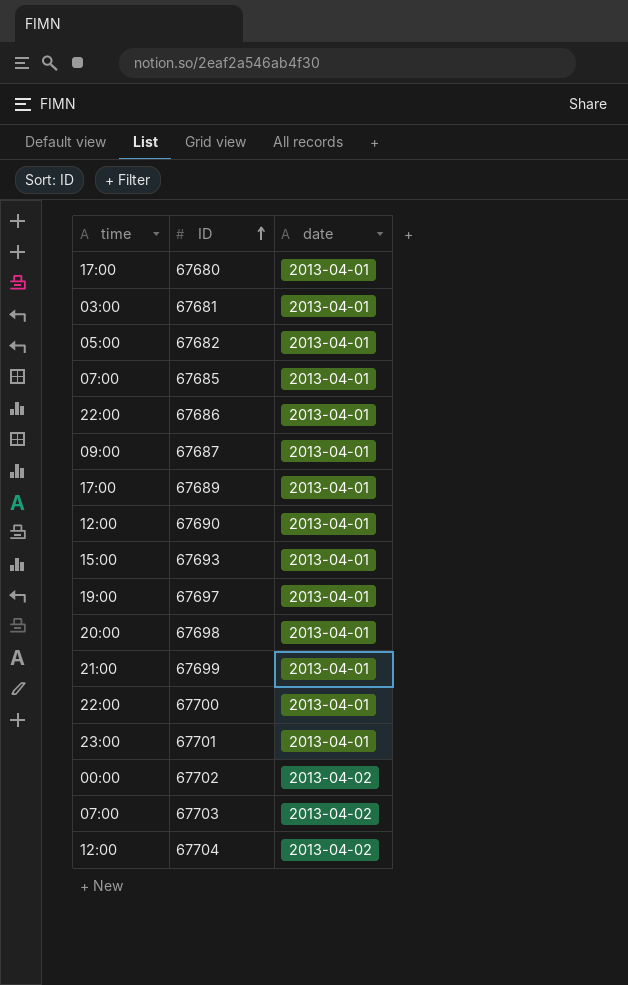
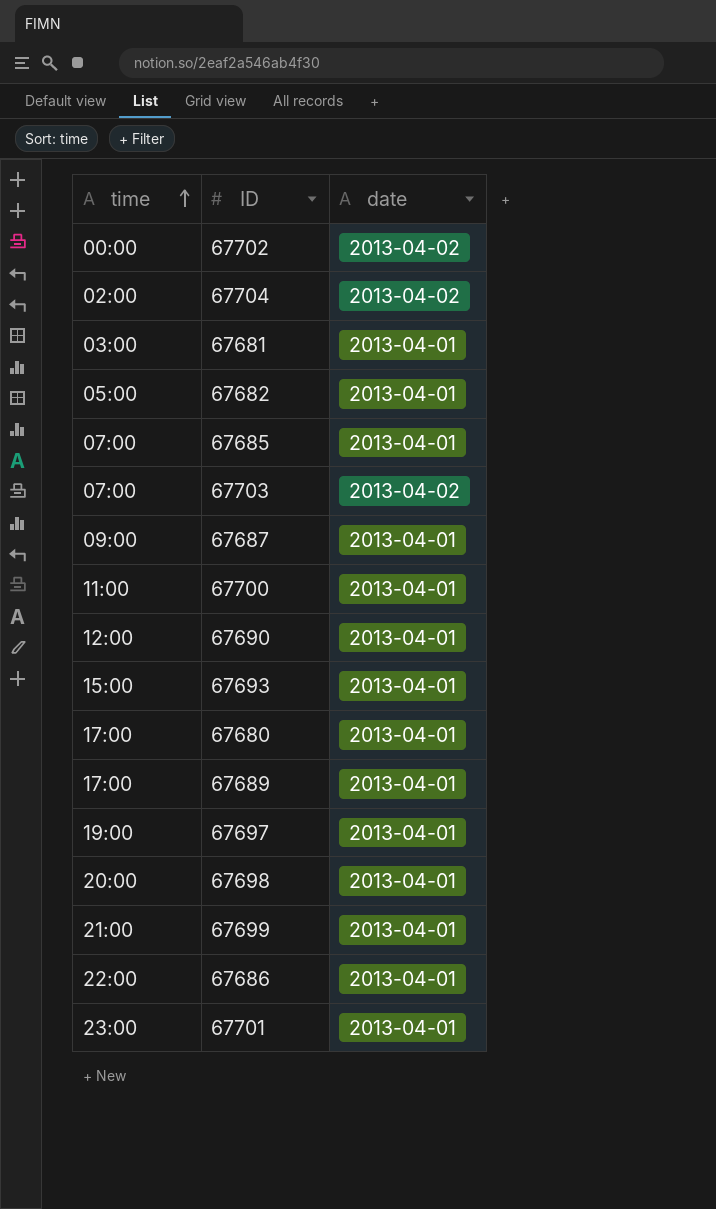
row order: ID ascending -> time ascending
67704 | time: 12:00 -> 02:00
67700 | time: 22:00 -> 11:00

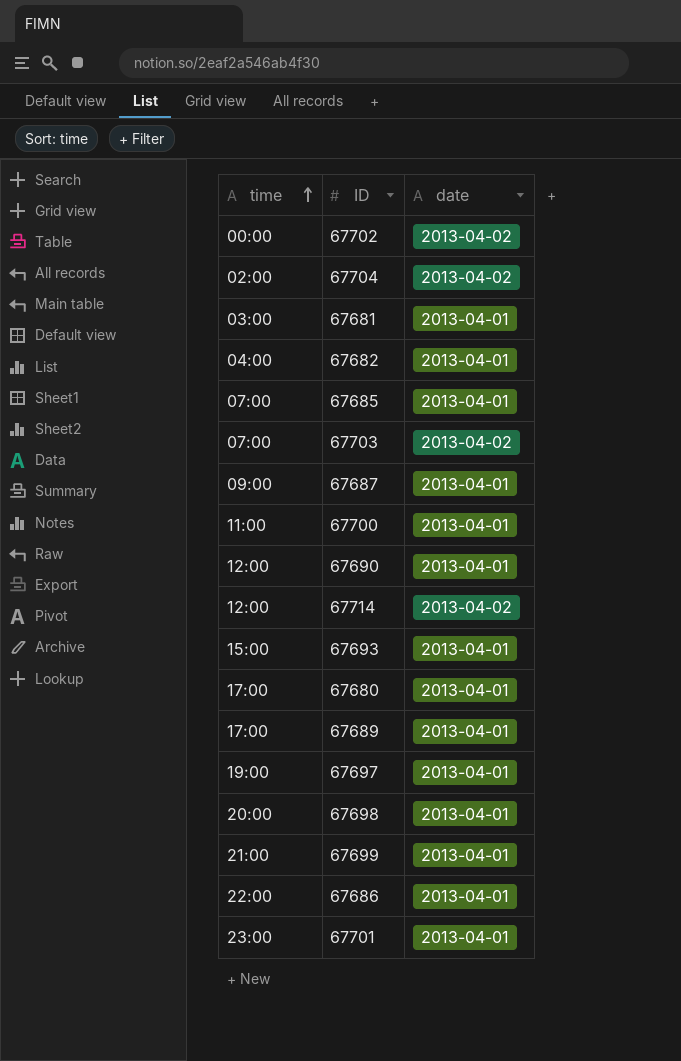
67682 | time: 05:00 -> 04:00
row 67714: none -> 12:00 | 2013-04-02

